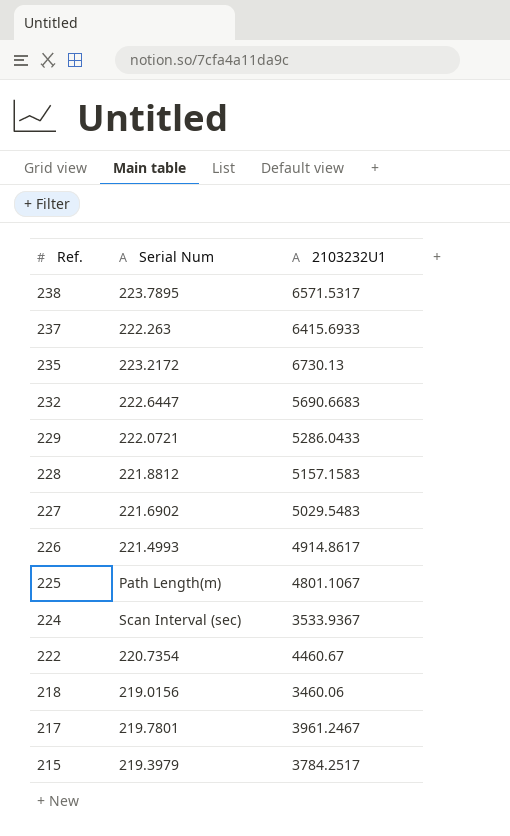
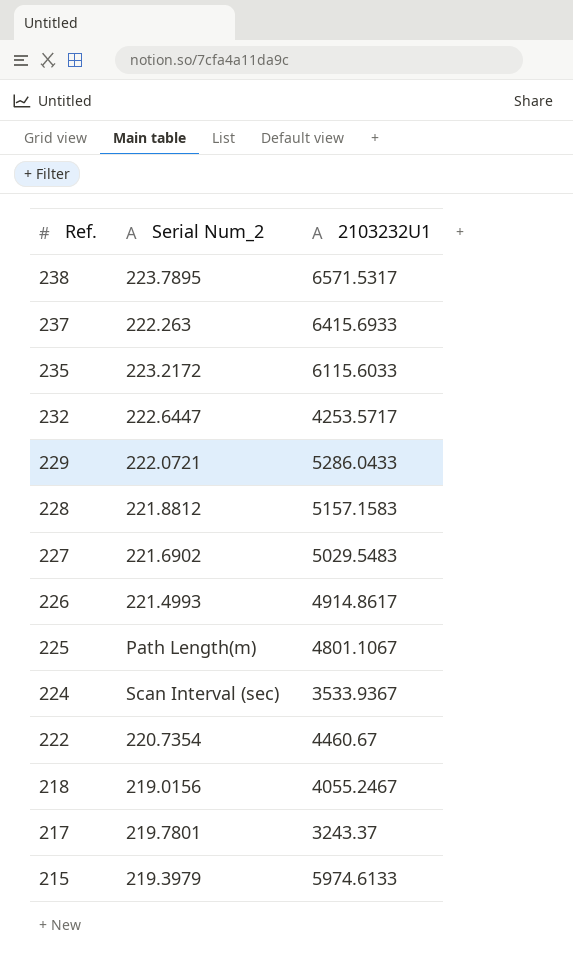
column name: Serial Num -> Serial Num_2
235 | 2103232U1: 6730.13 -> 6115.6033
232 | 2103232U1: 5690.6683 -> 4253.5717
218 | 2103232U1: 3460.06 -> 4055.2467
217 | 2103232U1: 3961.2467 -> 3243.37
215 | 2103232U1: 3784.2517 -> 5974.6133

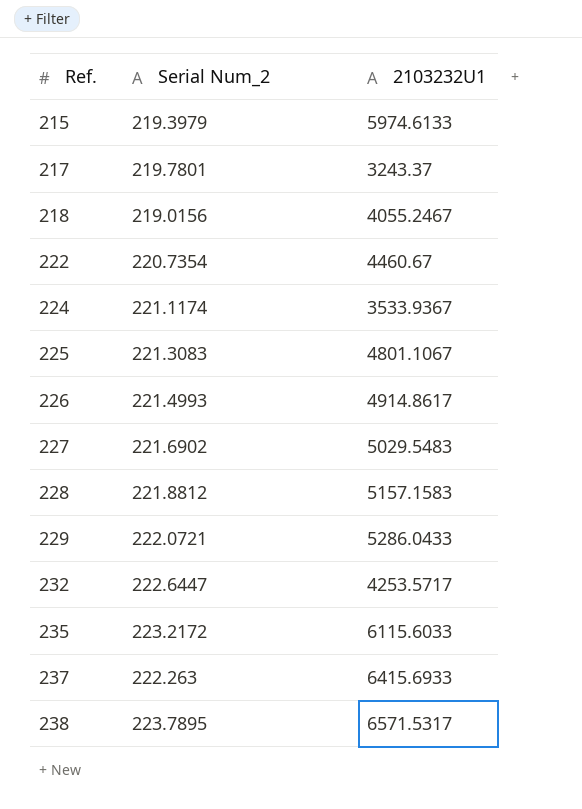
row order: Ref. descending -> Ref. ascending
224 | Serial Num_2: Scan Interval (sec) -> 221.1174
225 | Serial Num_2: Path Length(m) -> 221.3083

